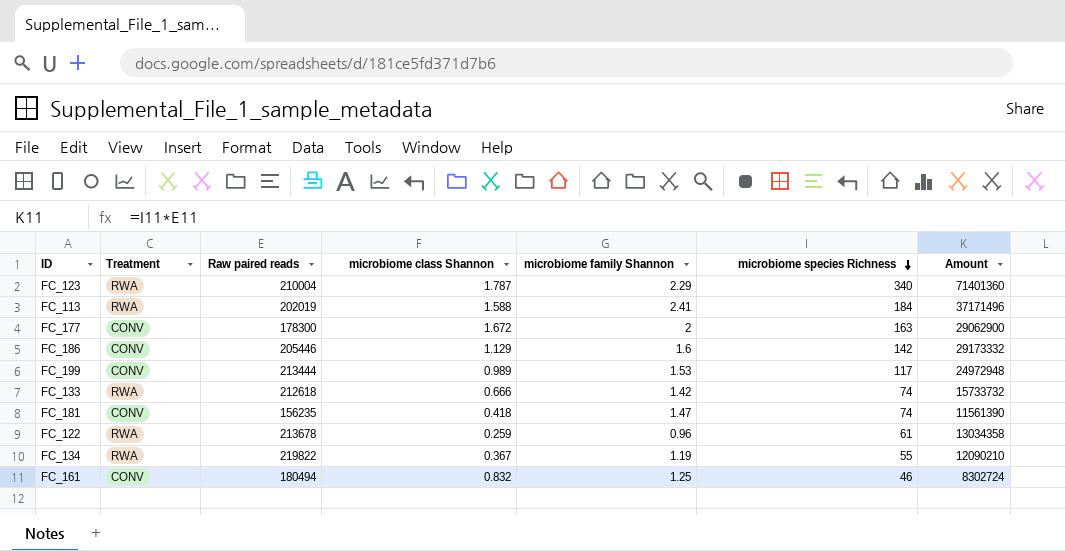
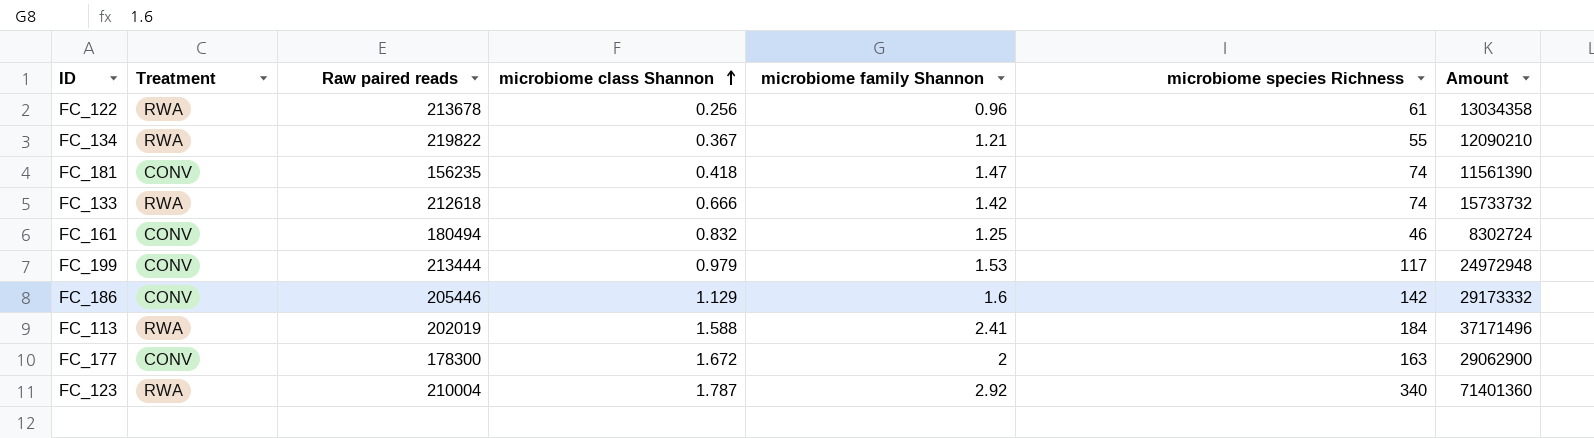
row order: microbiome species Richness descending -> microbiome class Shannon ascending
FC_122 | microbiome class Shannon: 0.259 -> 0.256
FC_134 | microbiome family Shannon: 1.19 -> 1.21
FC_199 | microbiome class Shannon: 0.989 -> 0.979
FC_123 | microbiome family Shannon: 2.29 -> 2.92

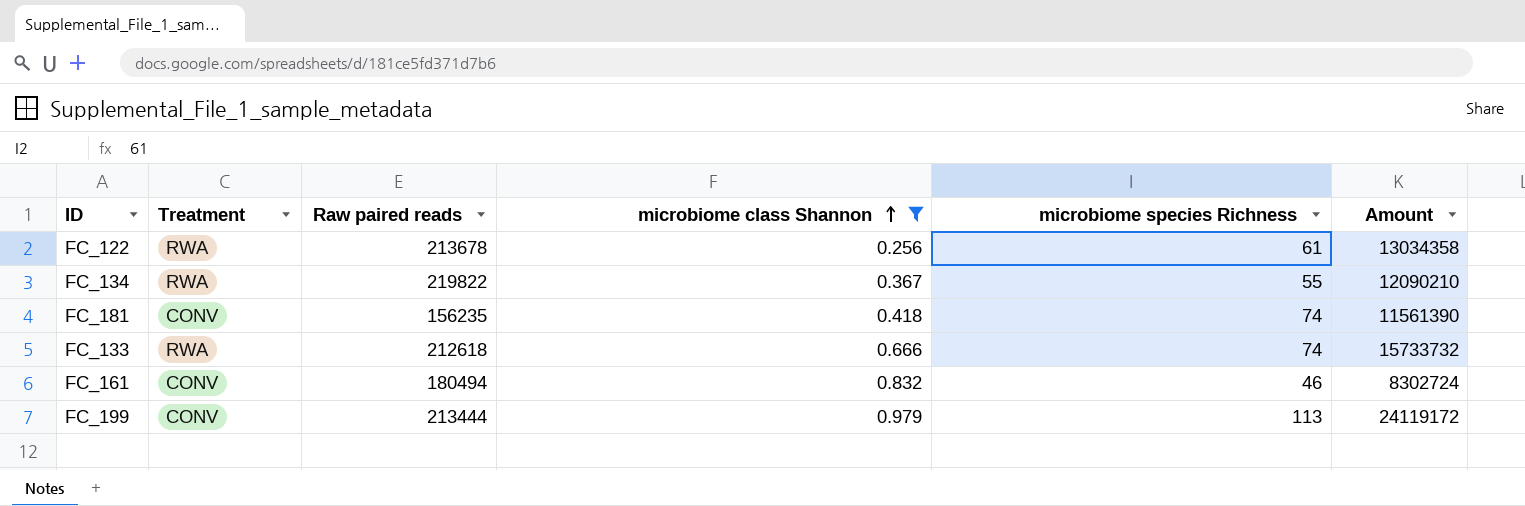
filter: none -> microbiome class Shannon <= 0.979
column microbiome family Shannon | position: 5 -> none
FC_199 | microbiome species Richness: 117 -> 113
FC_199 | Amount: 24972948 -> 24119172

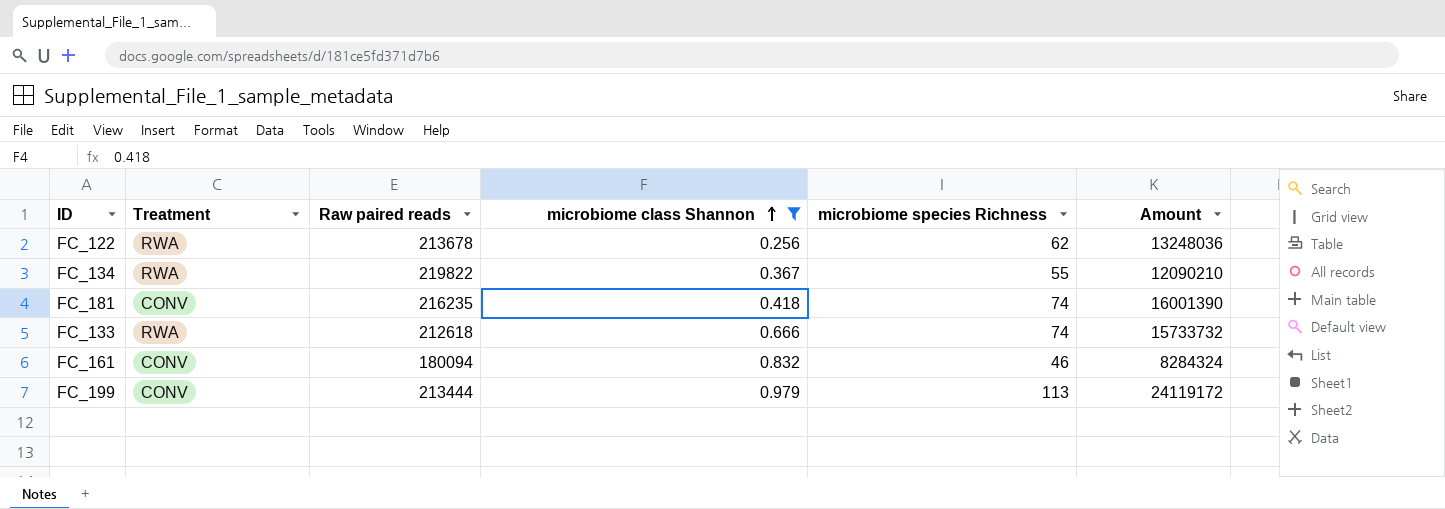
FC_122 | microbiome species Richness: 61 -> 62
FC_122 | Amount: 13034358 -> 13248036
FC_181 | Raw paired reads: 156235 -> 216235
FC_181 | Amount: 11561390 -> 16001390
FC_161 | Raw paired reads: 180494 -> 180094
FC_161 | Amount: 8302724 -> 8284324

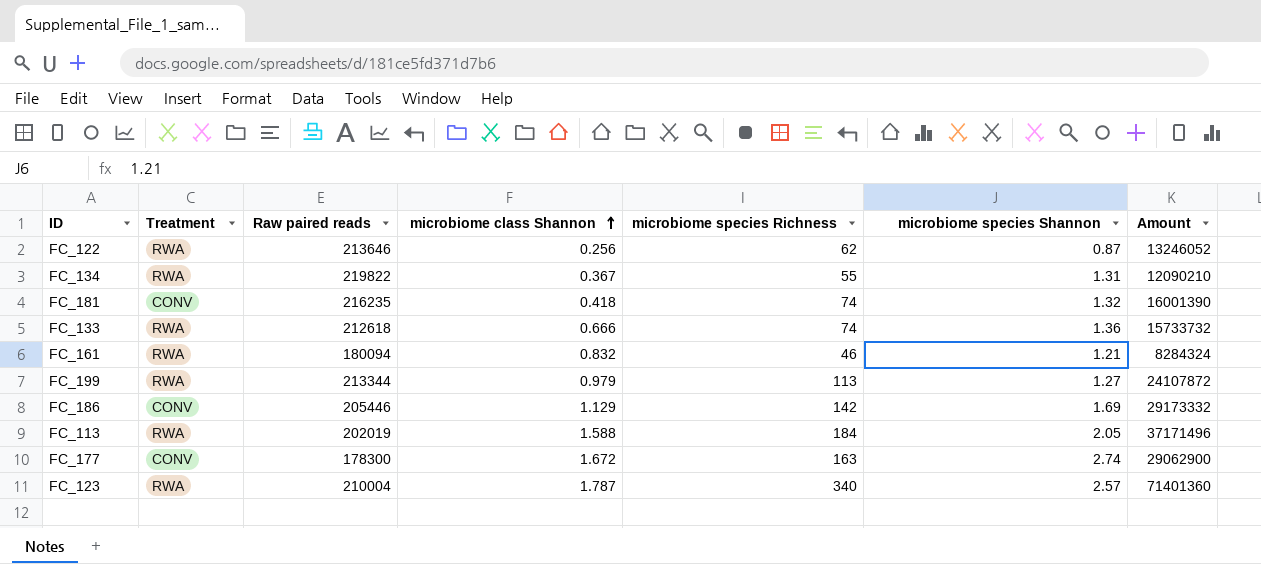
filter: microbiome class Shannon <= 0.979 -> none
column microbiome species Shannon | position: none -> 6
FC_122 | Raw paired reads: 213678 -> 213646
FC_122 | Amount: 13248036 -> 13246052
FC_161 | Treatment: CONV -> RWA
FC_199 | Treatment: CONV -> RWA
FC_199 | Raw paired reads: 213444 -> 213344
FC_199 | Amount: 24119172 -> 24107872

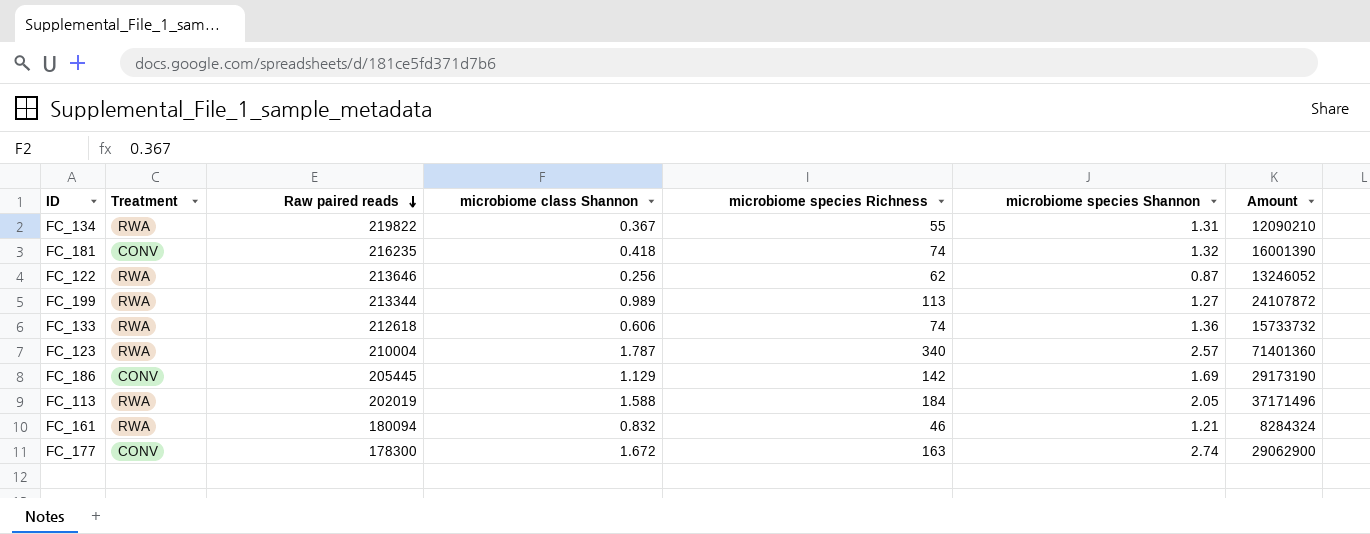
row order: microbiome class Shannon ascending -> Raw paired reads descending
FC_199 | microbiome class Shannon: 0.979 -> 0.989
FC_133 | microbiome class Shannon: 0.666 -> 0.606
FC_186 | Raw paired reads: 205446 -> 205445
FC_186 | Amount: 29173332 -> 29173190

